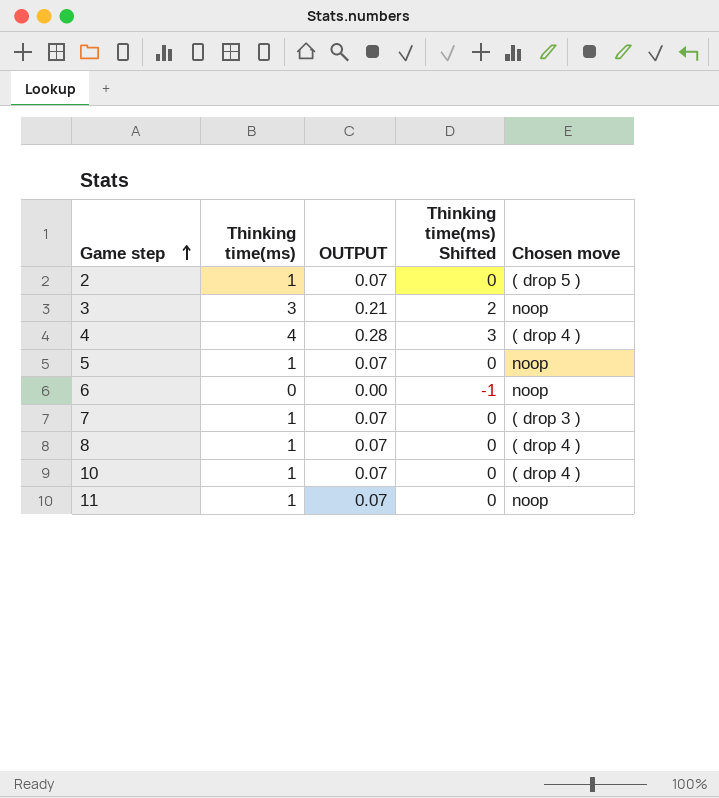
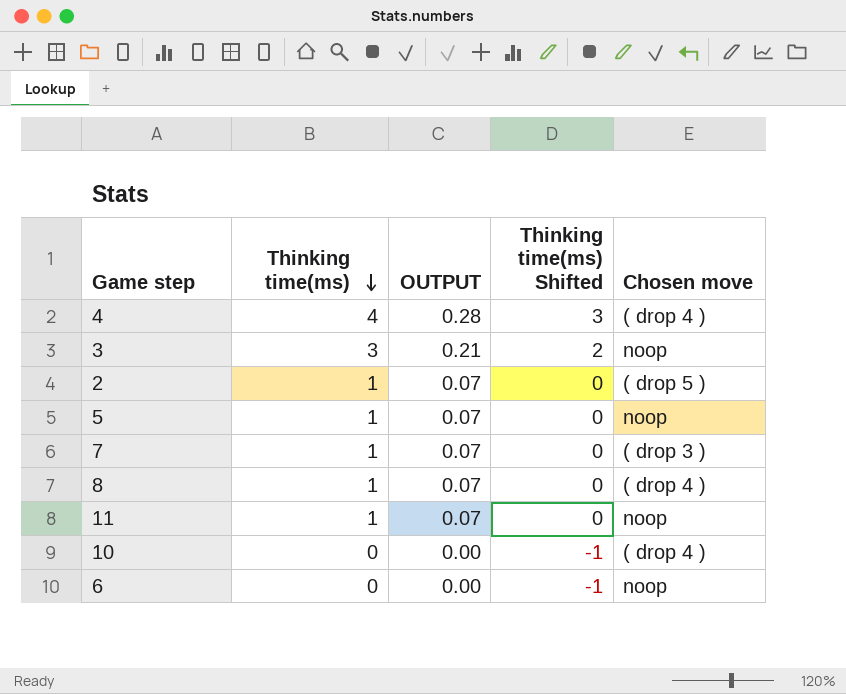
row order: Game step ascending -> Thinking time(ms) descending
10 | Thinking time(ms): 1 -> 0
10 | OUTPUT: 0.07 -> 0.00
10 | Thinking time(ms) Shifted: 0 -> -1

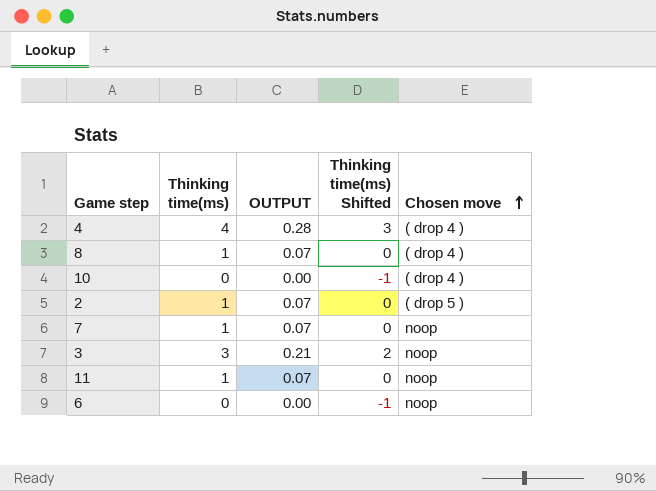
row order: Thinking time(ms) descending -> Chosen move ascending
row 5: 1 | 0.07 | 0 | noop -> none
7 | Chosen move: ( drop 3 ) -> noop

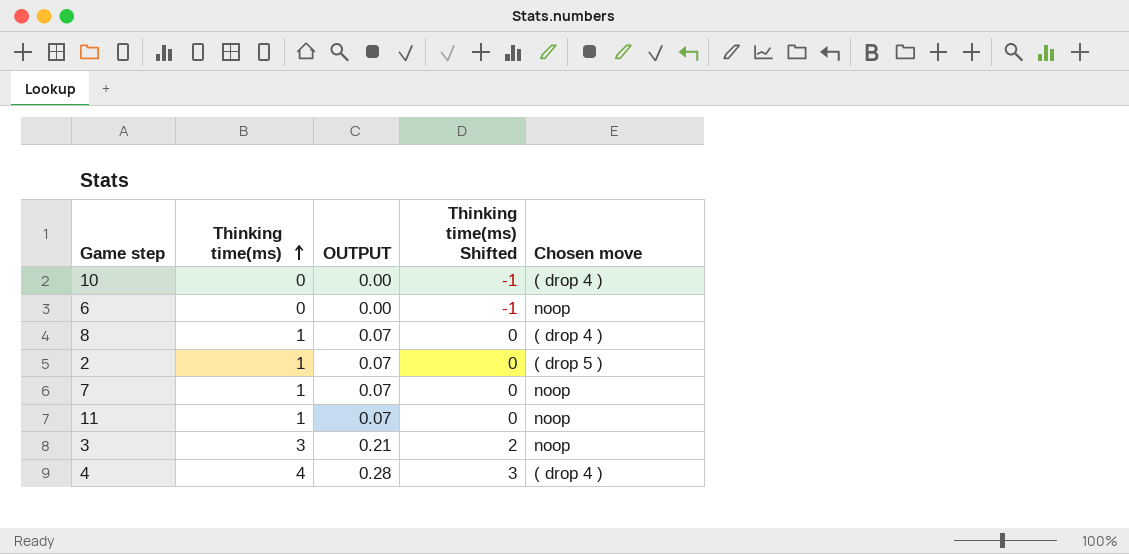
row order: Chosen move ascending -> Thinking time(ms) ascending

